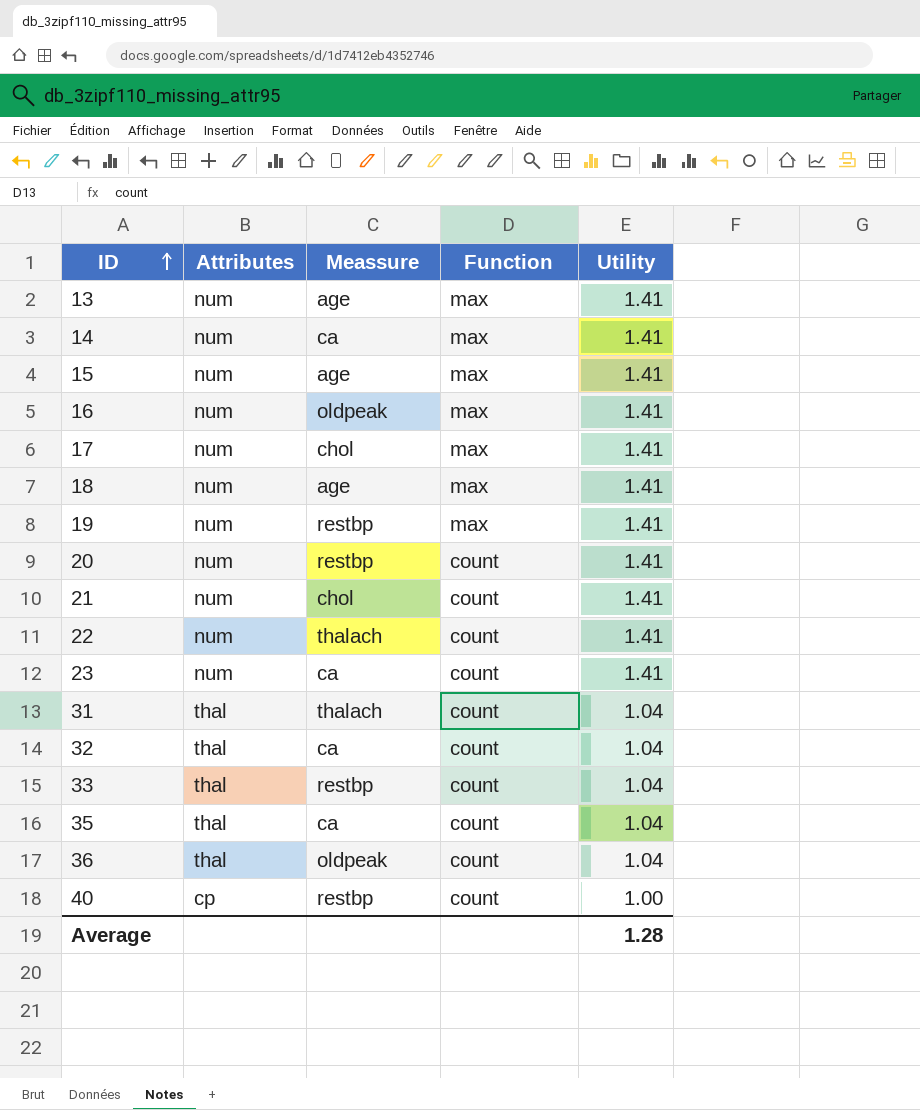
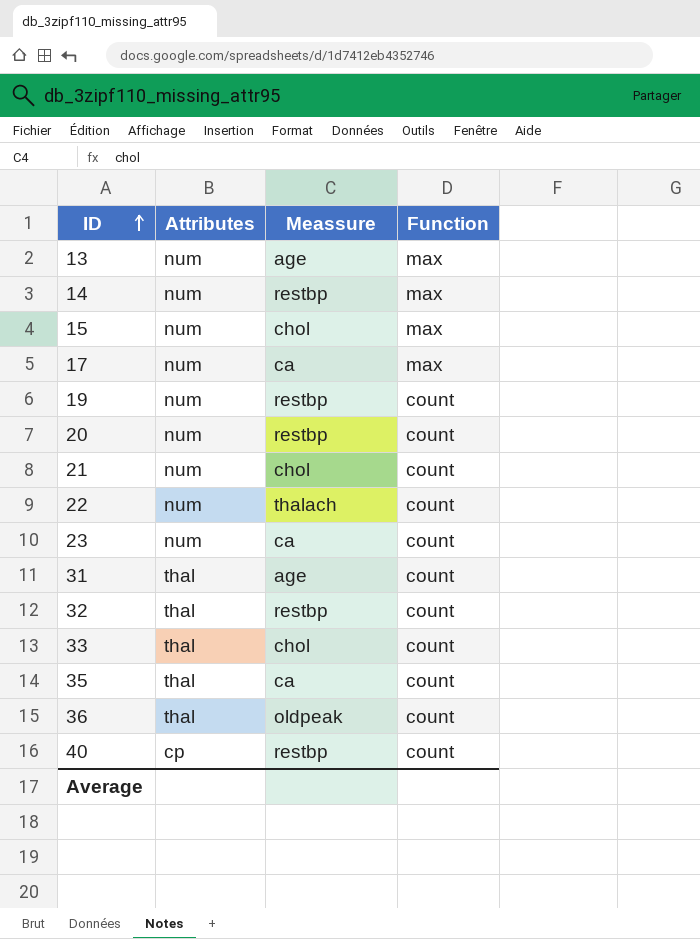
column Utility | position: 5 -> none
row 16: num | oldpeak | max | 1.41 -> none
row 18: num | age | max | 1.41 -> none
14 | Meassure: ca -> restbp
15 | Meassure: age -> chol
17 | Meassure: chol -> ca
19 | Function: max -> count
31 | Meassure: thalach -> age
32 | Meassure: ca -> restbp
33 | Meassure: restbp -> chol

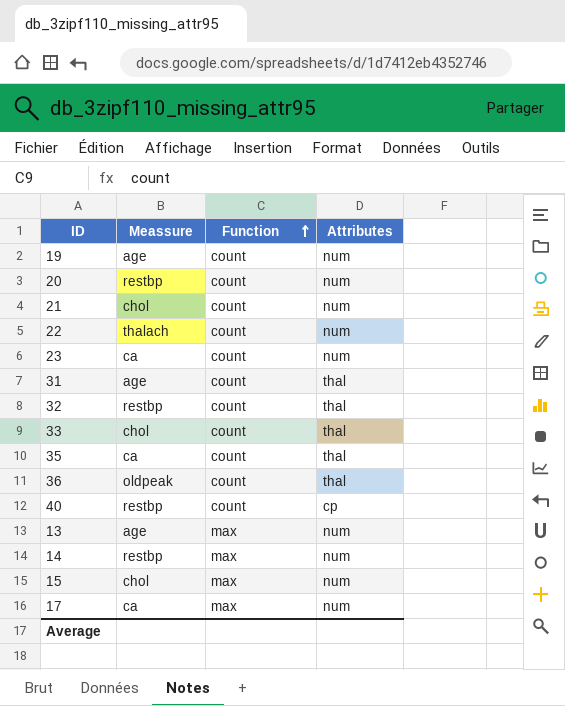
row order: ID ascending -> Function ascending
column Attributes | position: 2 -> 4
19 | Meassure: restbp -> age

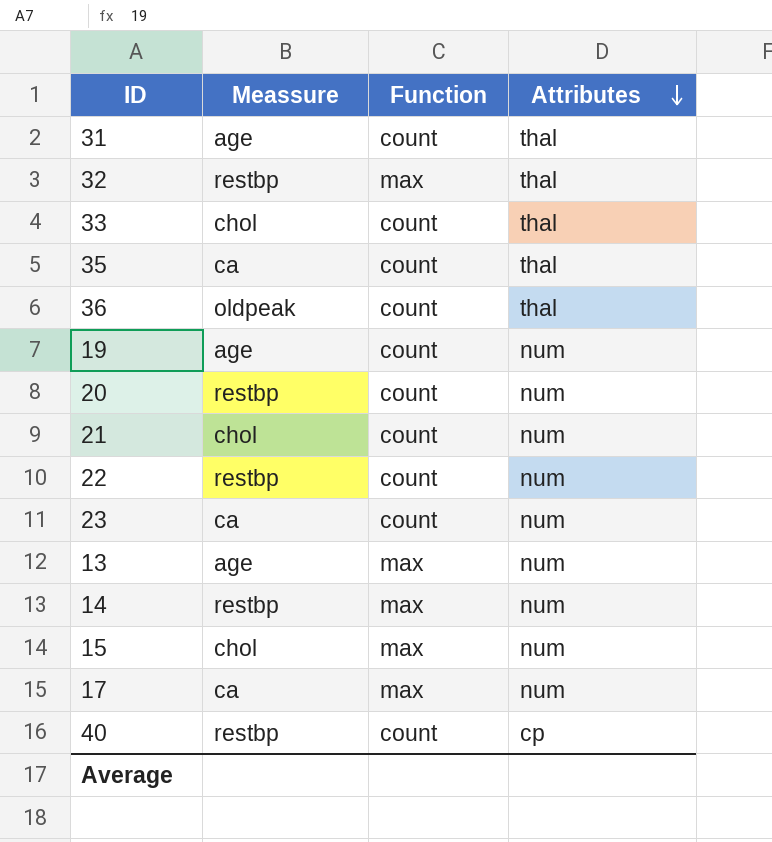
row order: Function ascending -> Attributes descending
32 | Function: count -> max
22 | Meassure: thalach -> restbp

